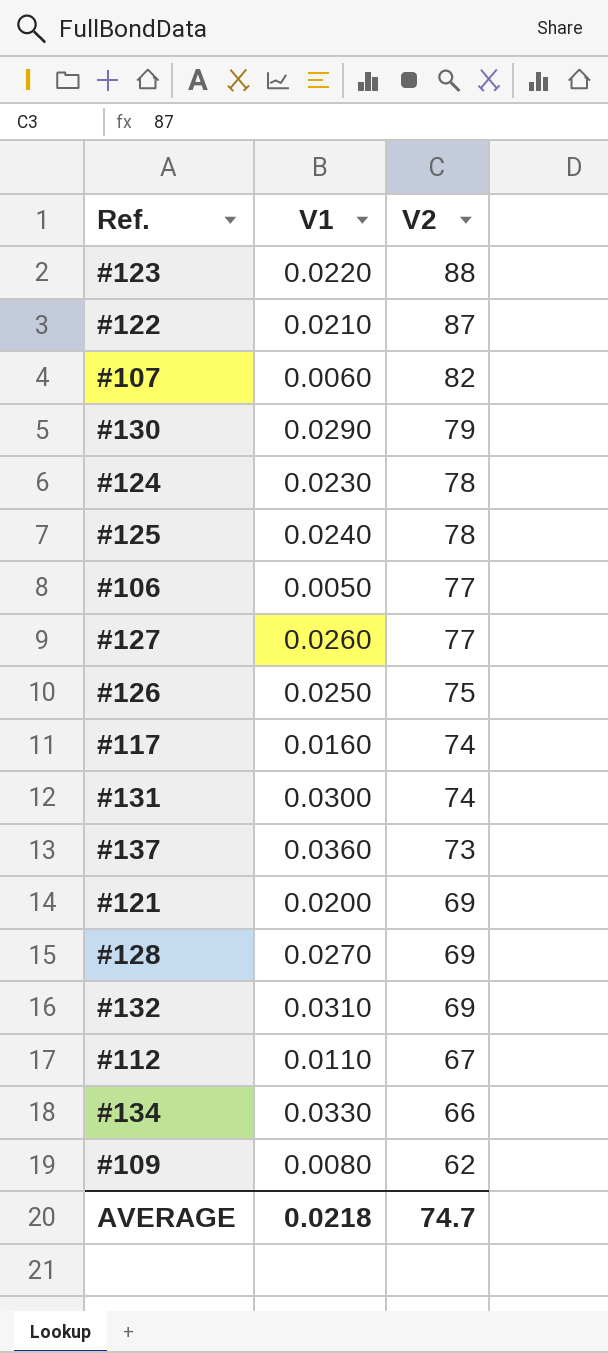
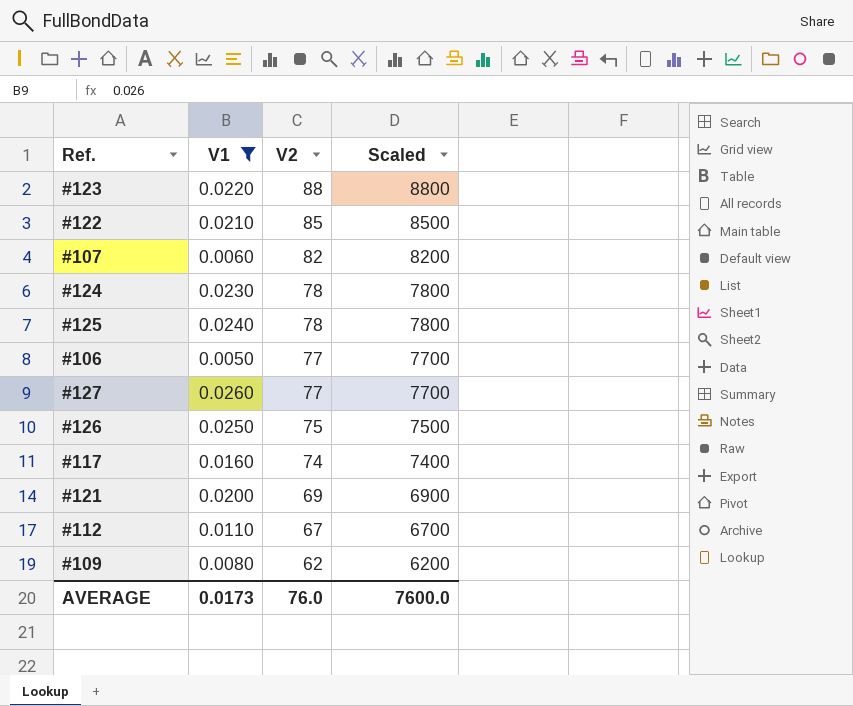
filter: none -> V1 <= 0.0260
column Scaled | formula: none -> [V2] * 100
#122 | V2: 87 -> 85
AVERAGE | V1: 0.0218 -> 0.0173
AVERAGE | V2: 74.7 -> 76.0

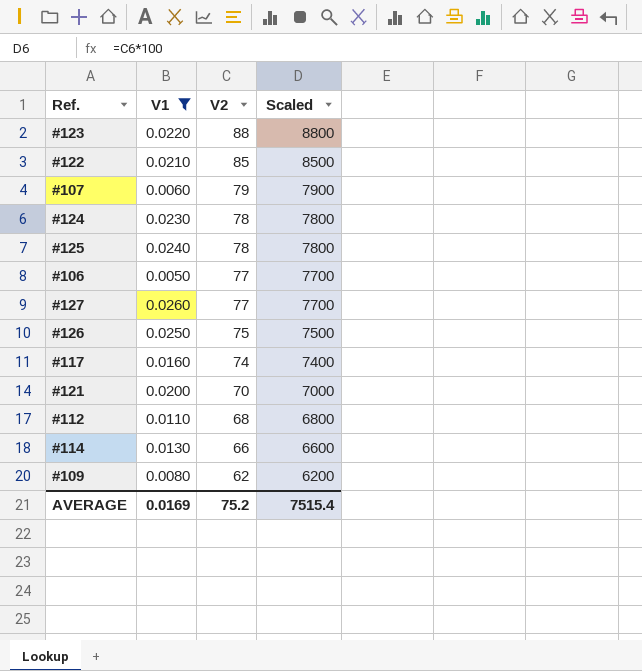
#107 | V2: 82 -> 79
#107 | Scaled: 8200 -> 7900
#121 | V2: 69 -> 70
#121 | Scaled: 6900 -> 7000
#112 | V2: 67 -> 68
#112 | Scaled: 6700 -> 6800
row #114: none -> 0.0130 | 66 | 6600
AVERAGE | V1: 0.0173 -> 0.0169
AVERAGE | V2: 76.0 -> 75.2
AVERAGE | Scaled: 7600.0 -> 7515.4

